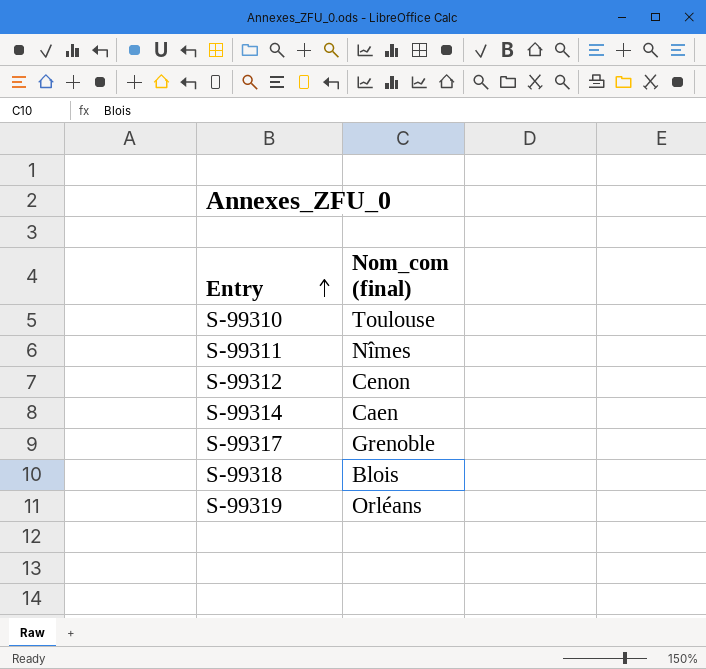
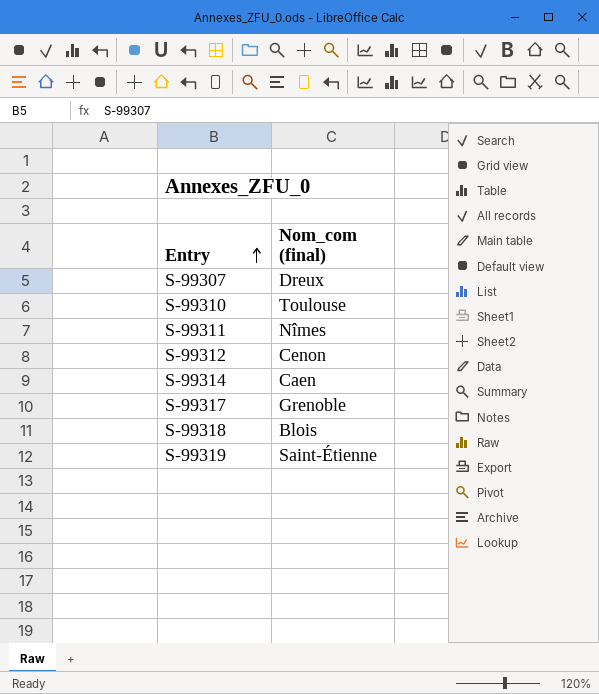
row S-99307: none -> Dreux
S-99319 | Nom_com (final): Orléans -> Saint-Étienne

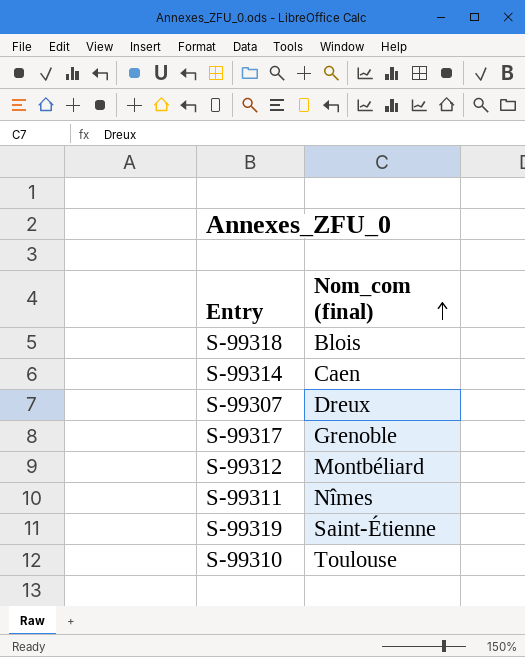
row order: Entry ascending -> Nom_com (final) ascending
S-99312 | Nom_com (final): Cenon -> Montbéliard

